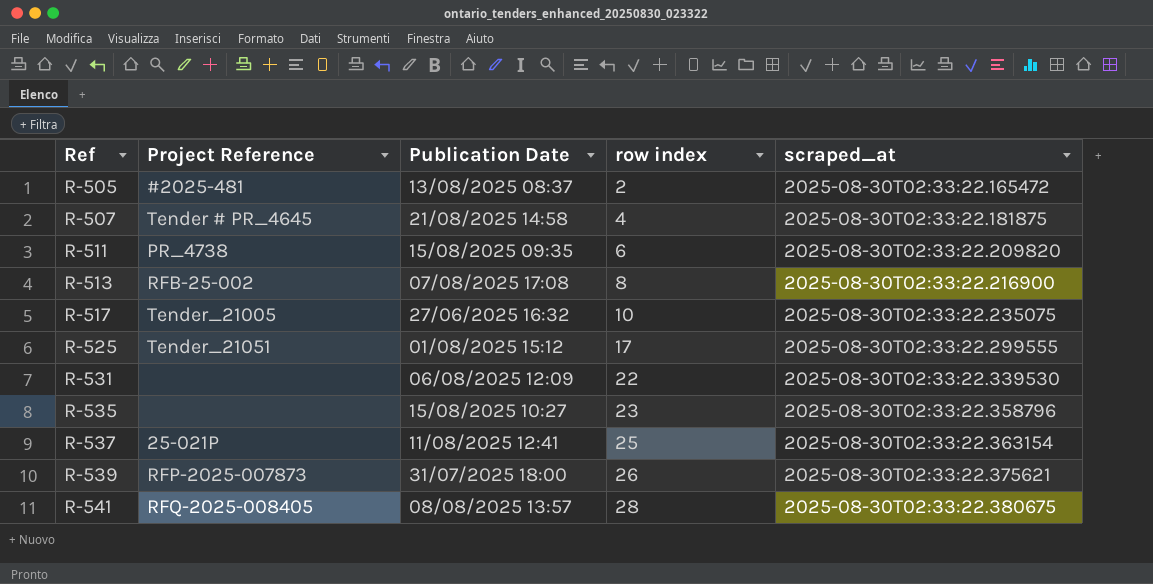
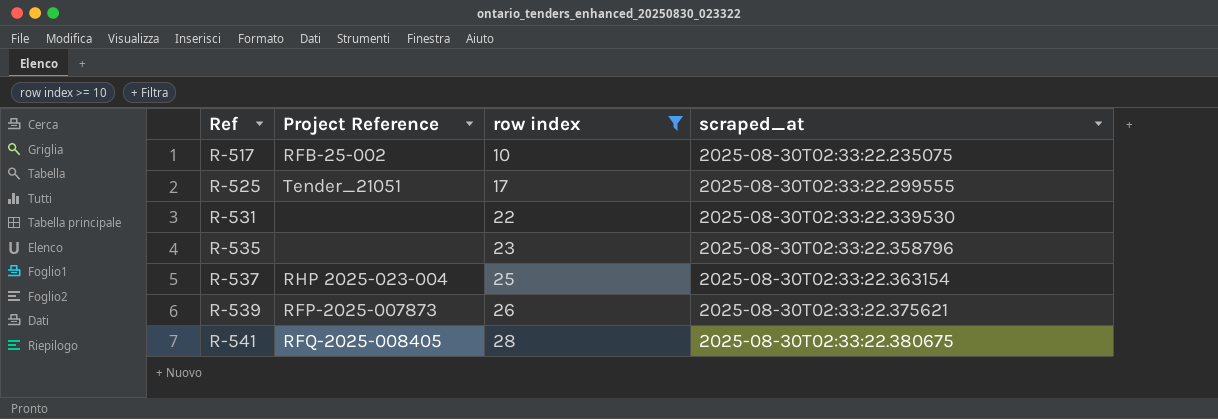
filter: none -> row index >= 10
column Publication Date | position: 3 -> none
R-517 | Project Reference: Tender_21005 -> RFB-25-002
R-537 | Project Reference: 25-021P -> RHP 2025-023-004

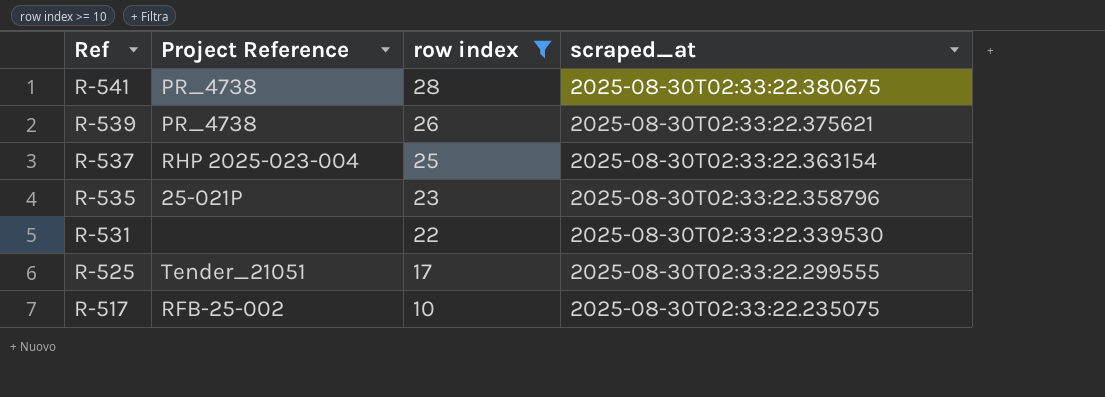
row order: Ref ascending -> Ref descending
R-541 | Project Reference: RFQ-2025-008405 -> PR_4738
R-539 | Project Reference: RFP-2025-007873 -> PR_4738
R-535 | Project Reference: none -> 25-021P

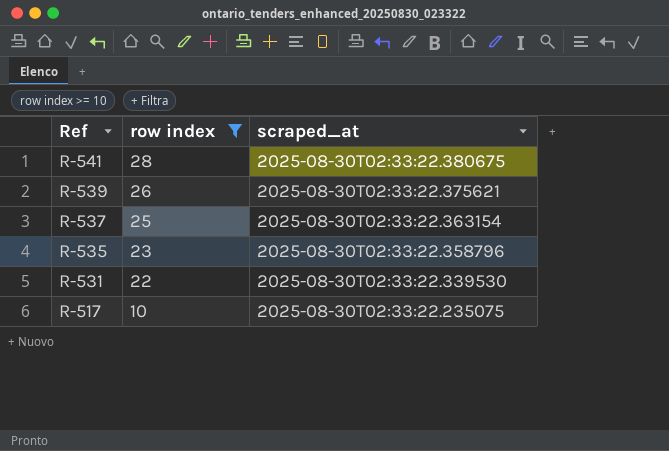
column Project Reference | position: 2 -> none
row R-525: Tender_21051 | 17 | 2025-08-30T02:33:22.299555 -> none

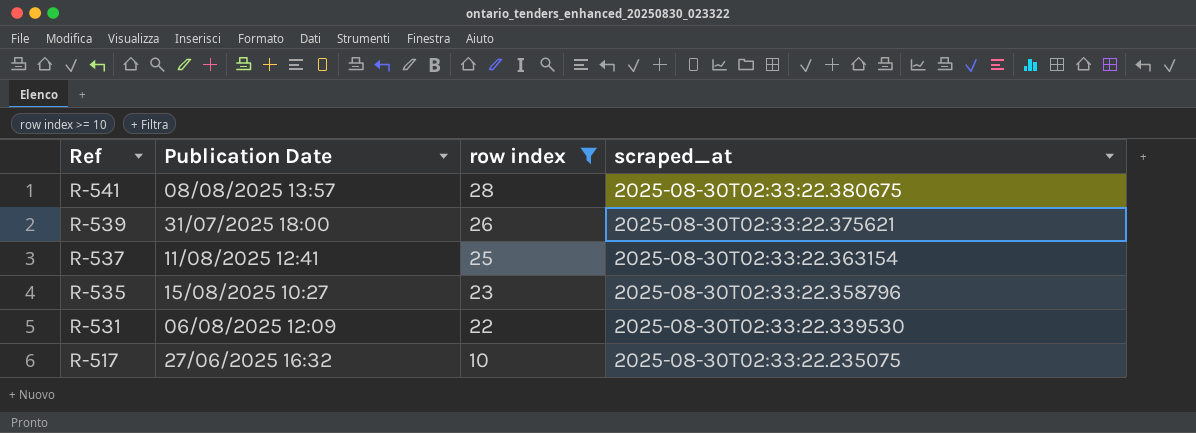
column Publication Date | position: none -> 2

